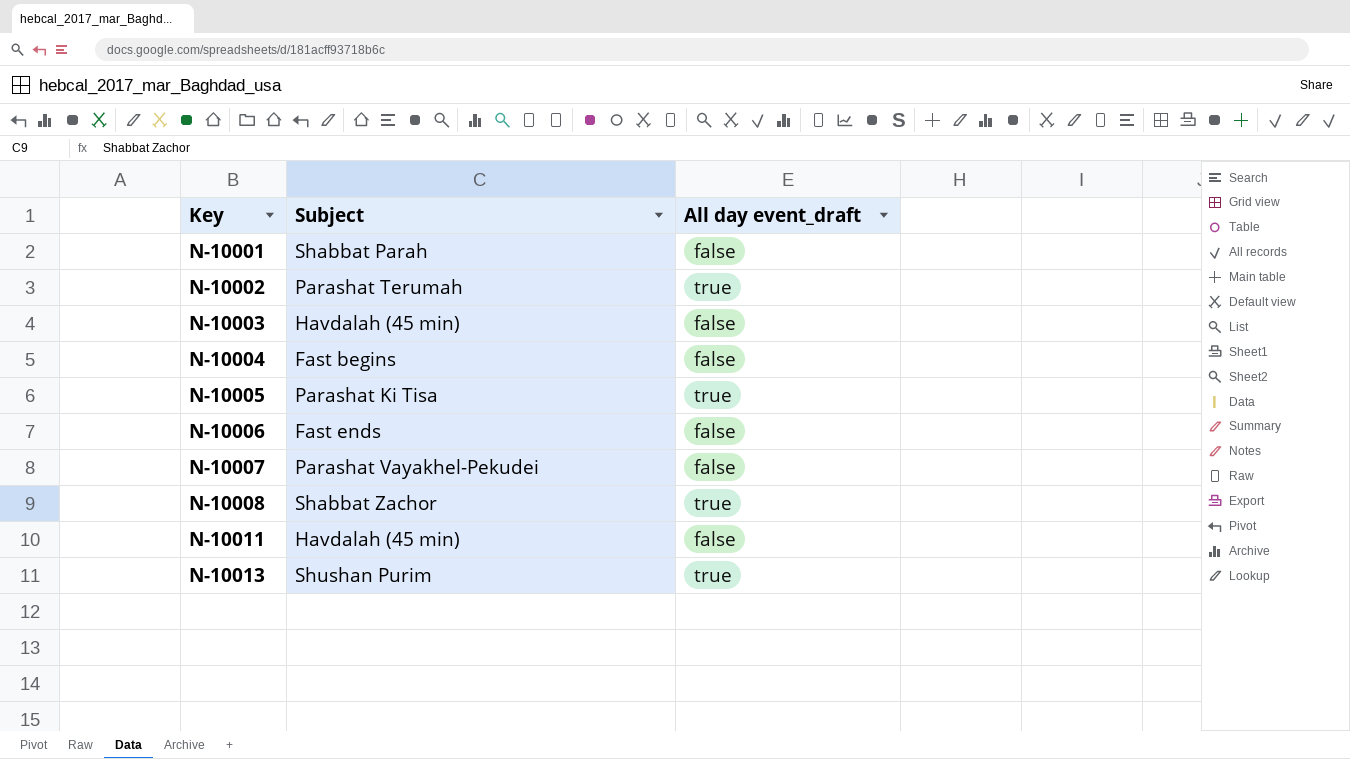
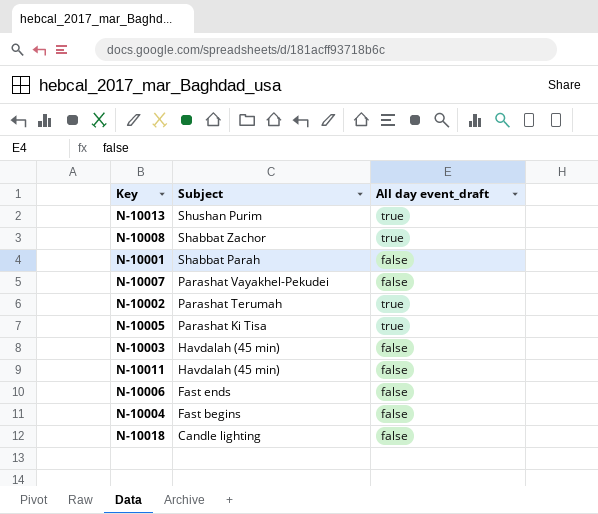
row order: Key ascending -> Subject descending
row N-10018: none -> Candle lighting | false

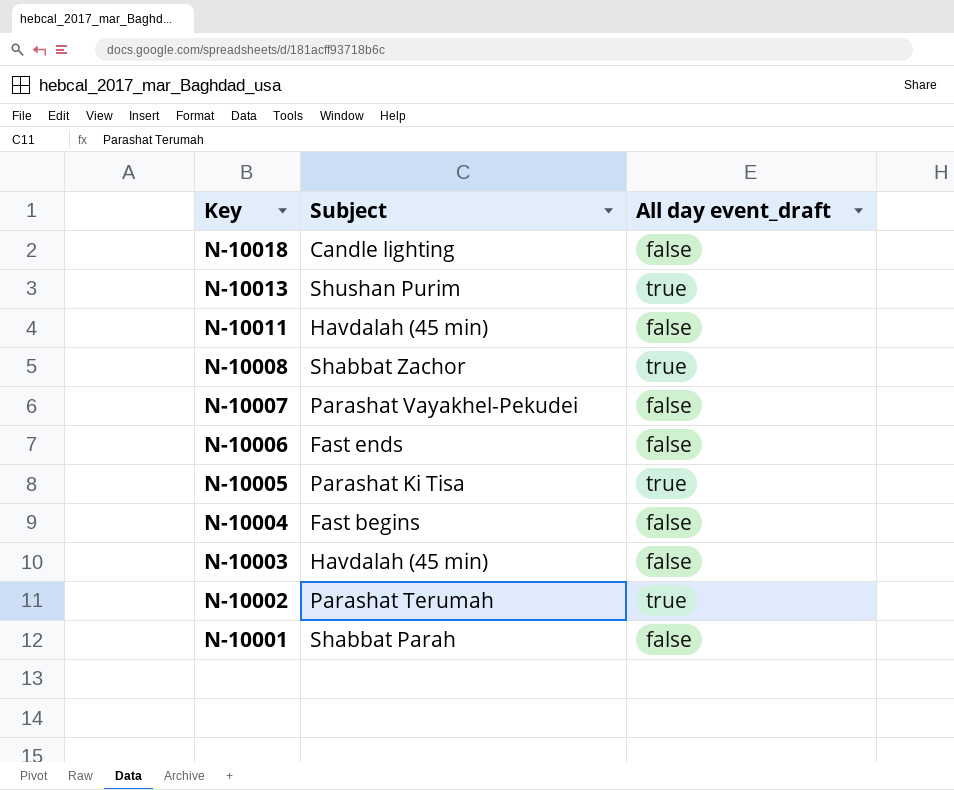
row order: Subject descending -> Key descending

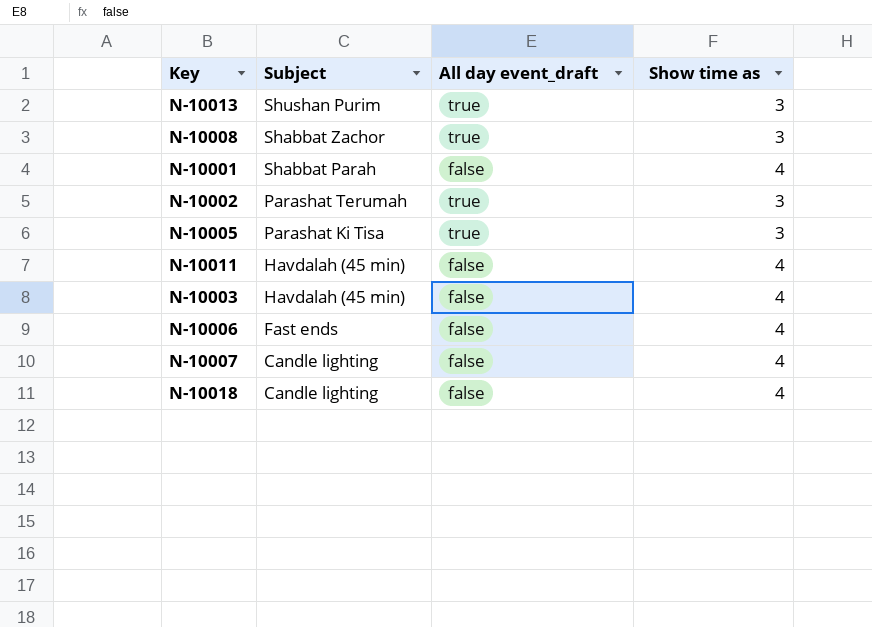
row order: Key descending -> Subject descending
column Show time as | position: none -> 4
row N-10004: Fast begins | false -> none
N-10007 | Subject: Parashat Vayakhel-Pekudei -> Candle lighting

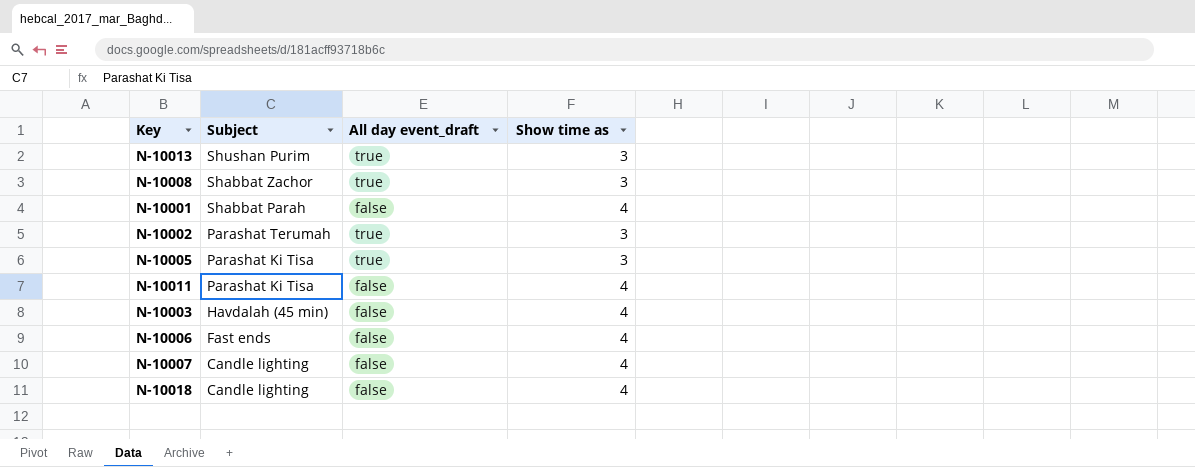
N-10011 | Subject: Havdalah (45 min) -> Parashat Ki Tisa

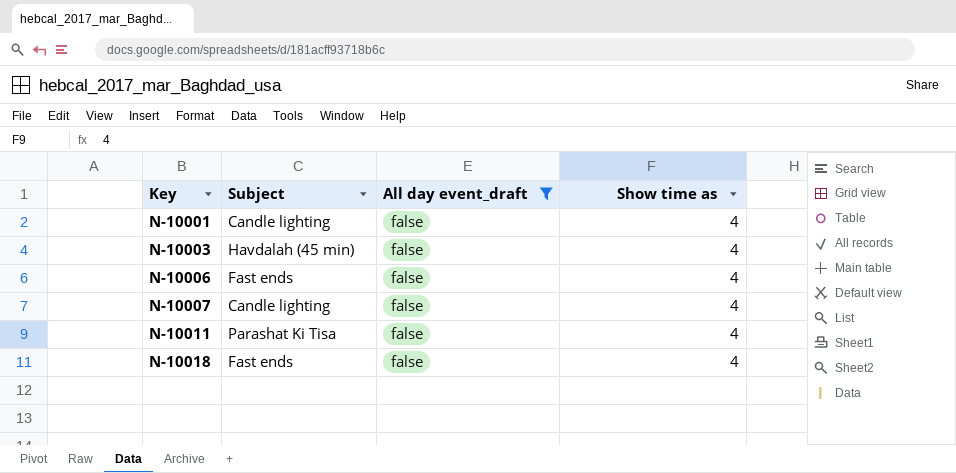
filter: none -> All day event_draft = false
row order: Subject descending -> Key ascending
N-10001 | Subject: Shabbat Parah -> Candle lighting
N-10018 | Subject: Candle lighting -> Fast ends

